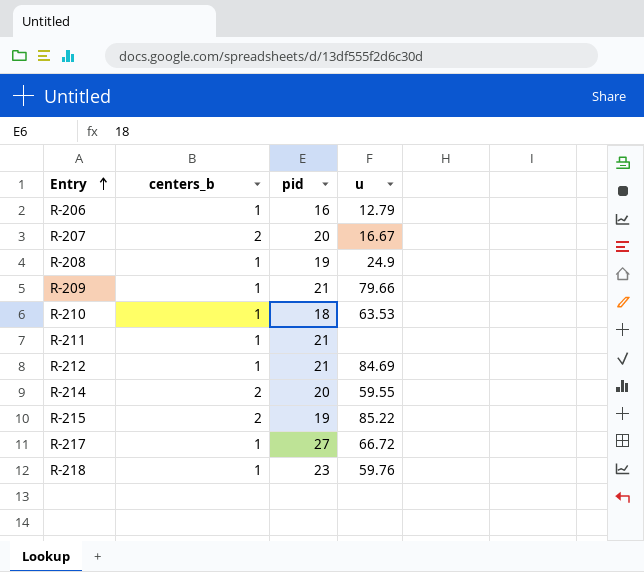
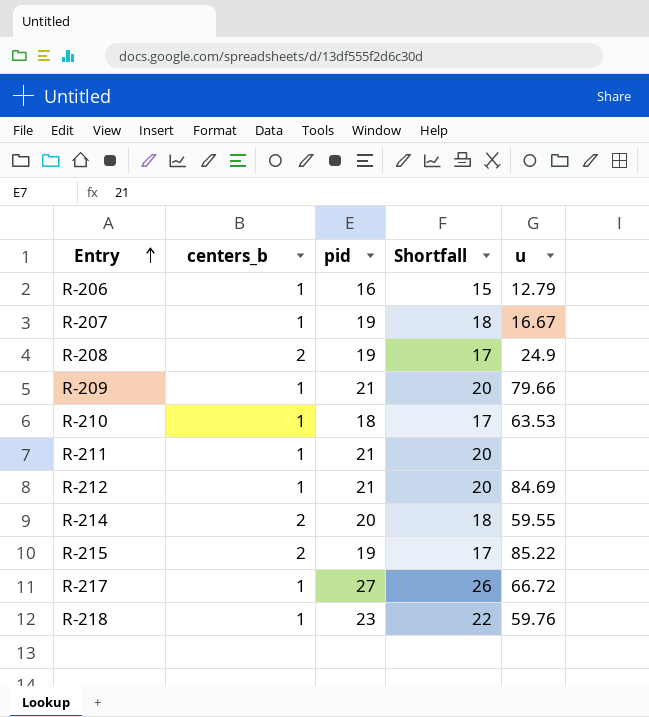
column Shortfall | formula: none -> [pid] - [centers_b]
R-207 | centers_b: 2 -> 1
R-207 | pid: 20 -> 19
R-208 | centers_b: 1 -> 2

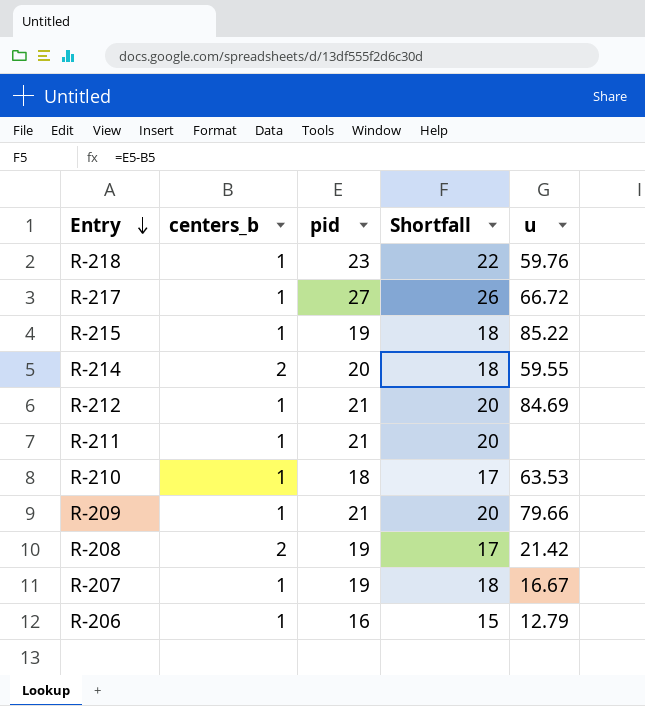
row order: Entry ascending -> Entry descending
R-215 | centers_b: 2 -> 1
R-215 | Shortfall: 17 -> 18
R-208 | u: 24.9 -> 21.42

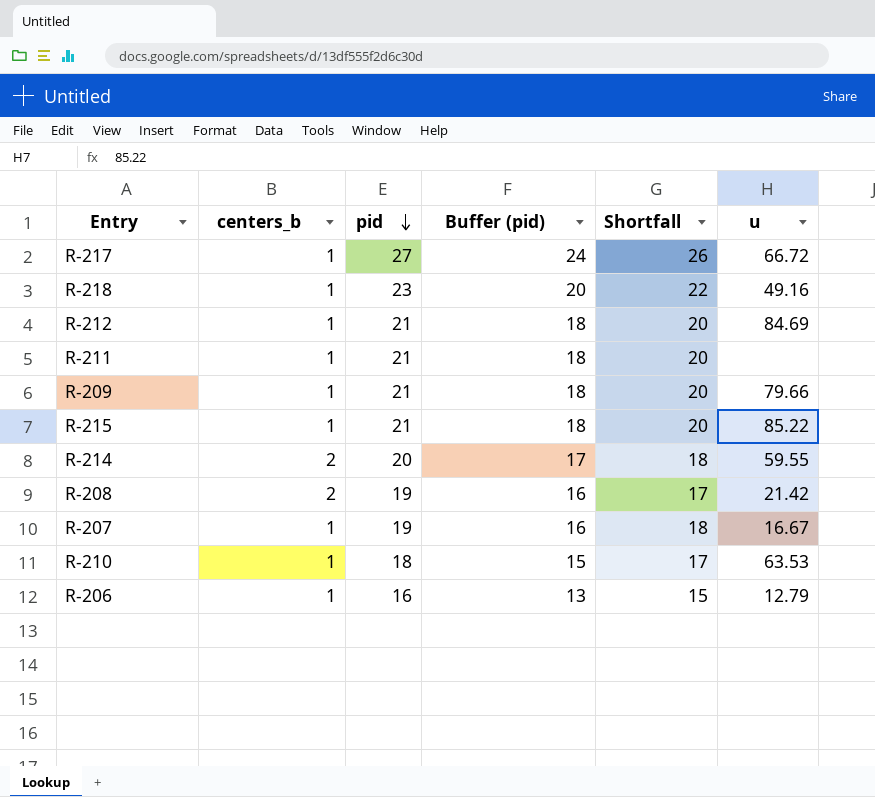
row order: Entry descending -> pid descending
column Buffer (pid) | formula: none -> [pid] - 3
R-218 | u: 59.76 -> 49.16
R-215 | pid: 19 -> 21
R-215 | Shortfall: 18 -> 20

